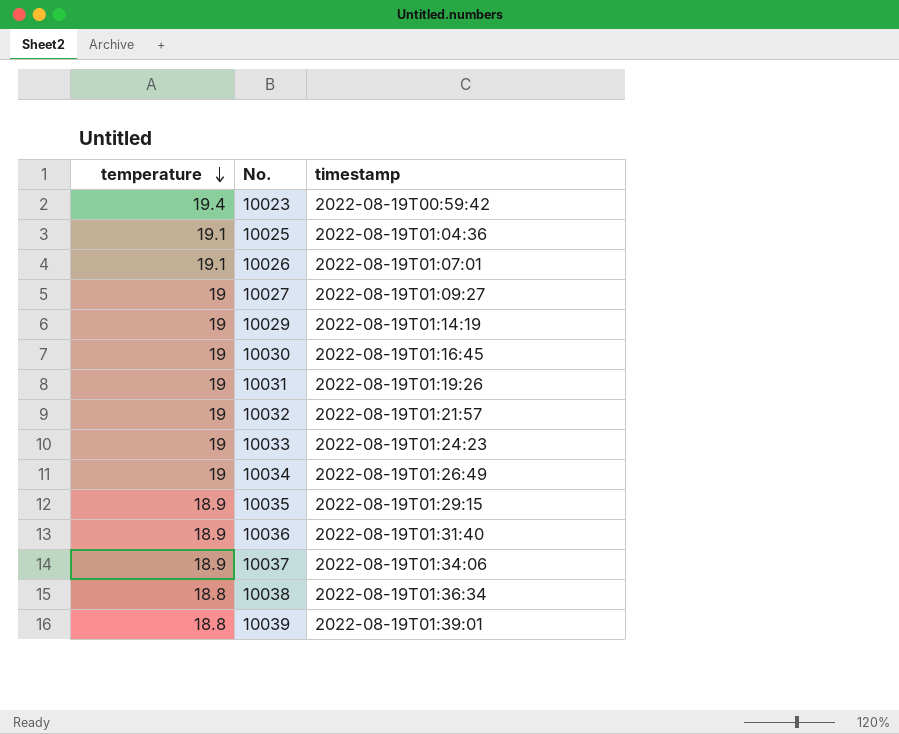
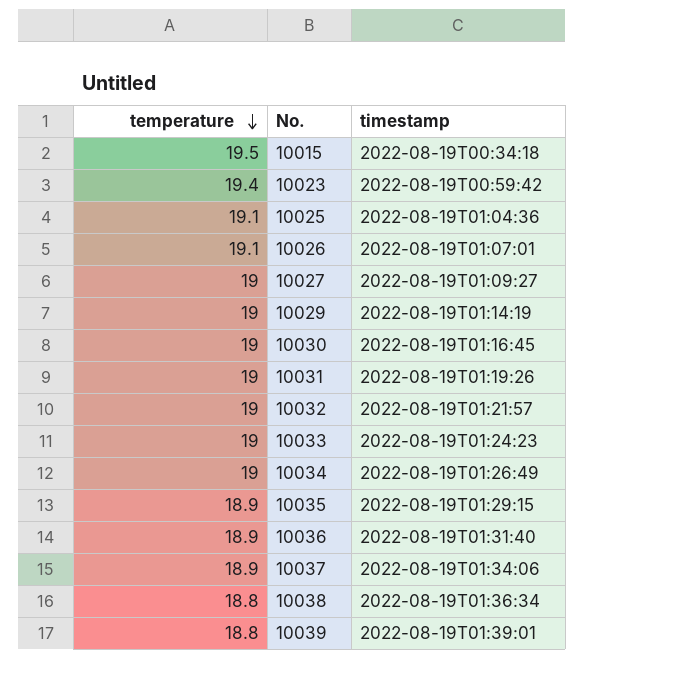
row 10015: none -> 19.5 | 2022-08-19T00:34:18

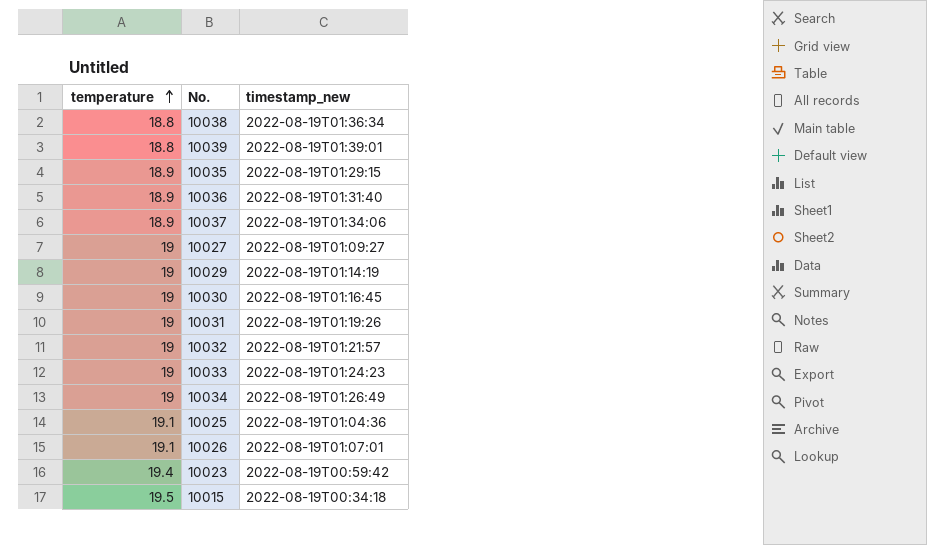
row order: temperature descending -> temperature ascending
column name: timestamp -> timestamp_new

